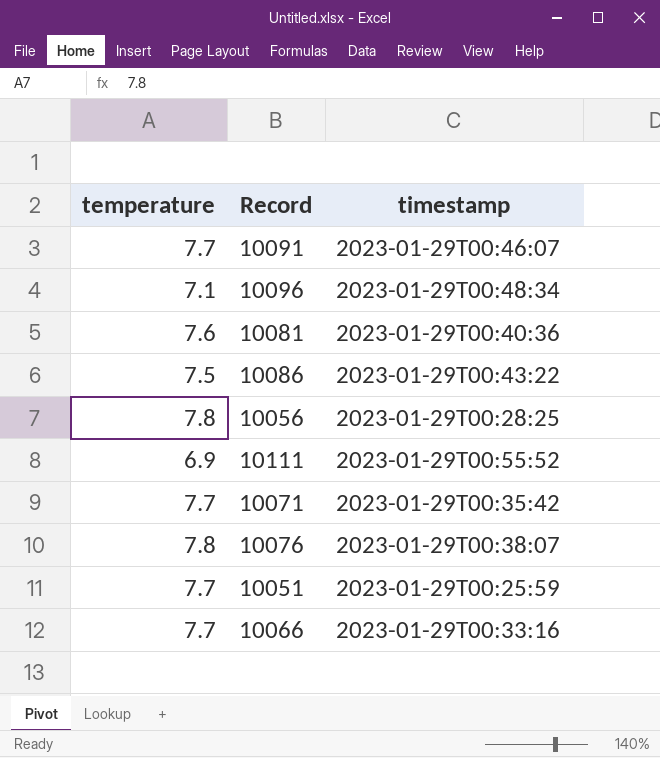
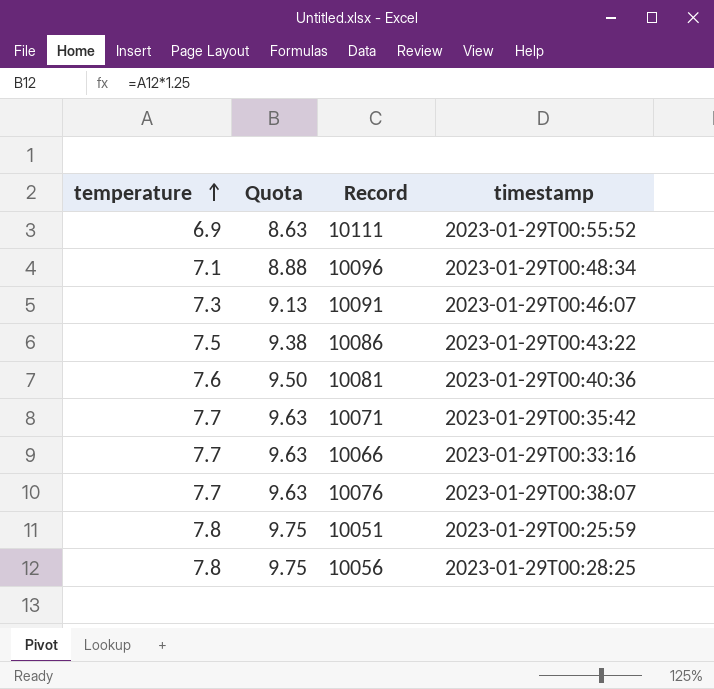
row order: none -> temperature ascending
column Quota | formula: none -> [temperature] * 1.25
10091 | temperature: 7.7 -> 7.3
10076 | temperature: 7.8 -> 7.7
10051 | temperature: 7.7 -> 7.8

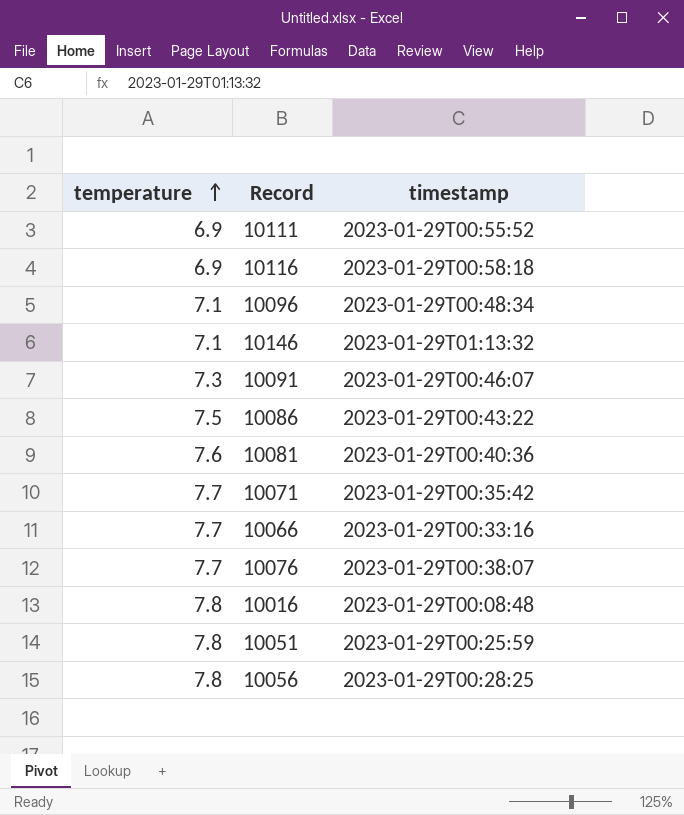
column Quota | formula: [temperature] * 1.25 -> none
row 10116: none -> 6.9 | 2023-01-29T00:58:18
row 10146: none -> 7.1 | 2023-01-29T01:13:32
row 10016: none -> 7.8 | 2023-01-29T00:08:48

